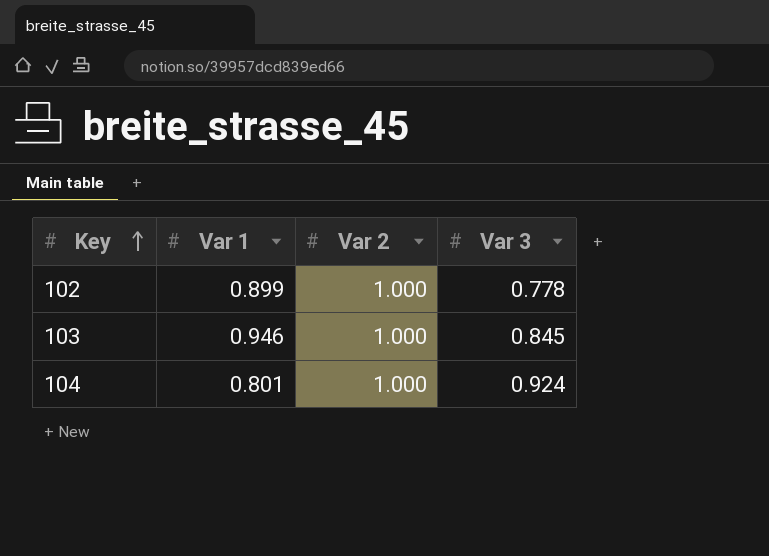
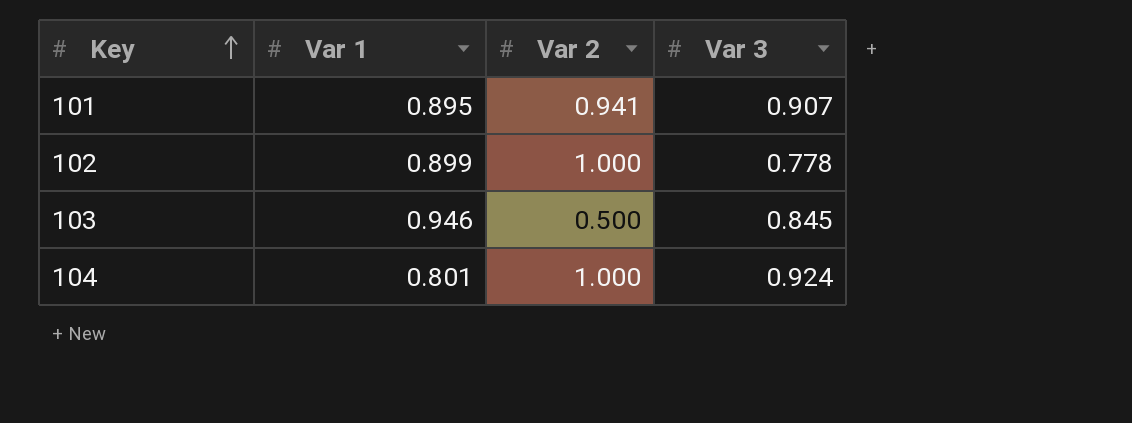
row 101: none -> 0.895 | 0.941 | 0.907
103 | Var 2: 1.000 -> 0.500

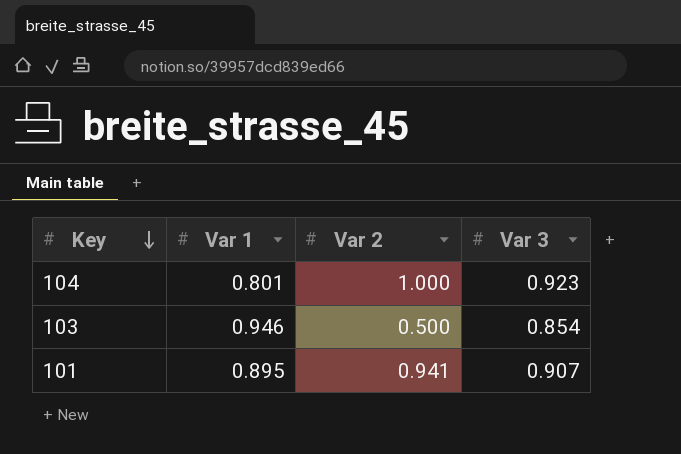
row order: Key ascending -> Key descending
row 102: 0.899 | 1.000 | 0.778 -> none
104 | Var 3: 0.924 -> 0.923
103 | Var 3: 0.845 -> 0.854

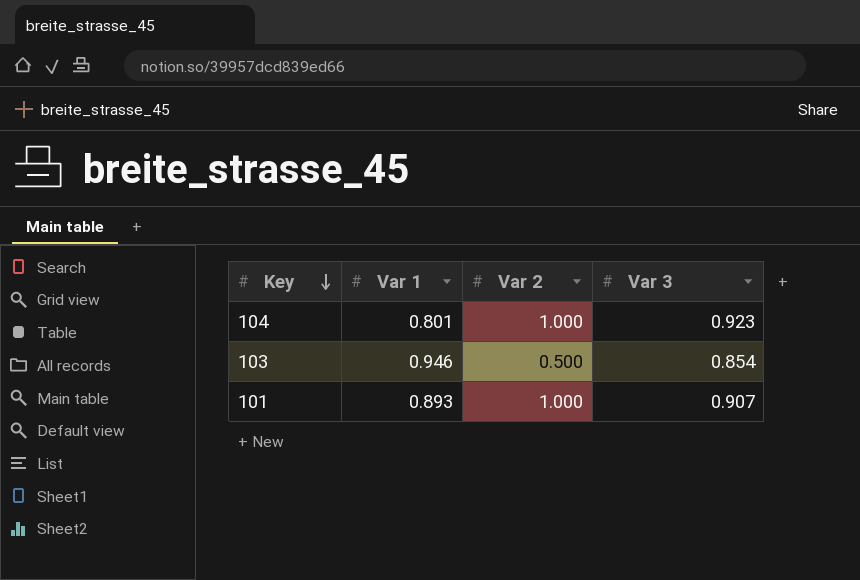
101 | Var 1: 0.895 -> 0.893
101 | Var 2: 0.941 -> 1.000

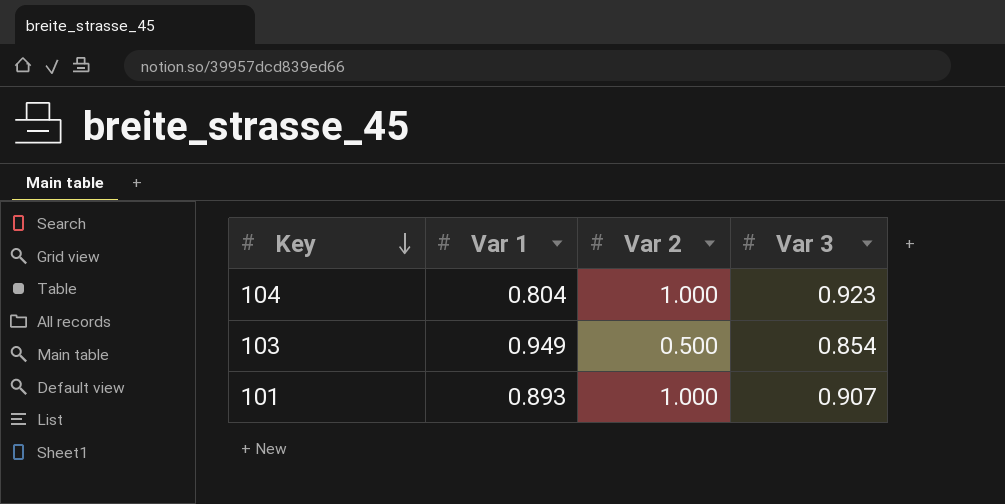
104 | Var 1: 0.801 -> 0.804
103 | Var 1: 0.946 -> 0.949

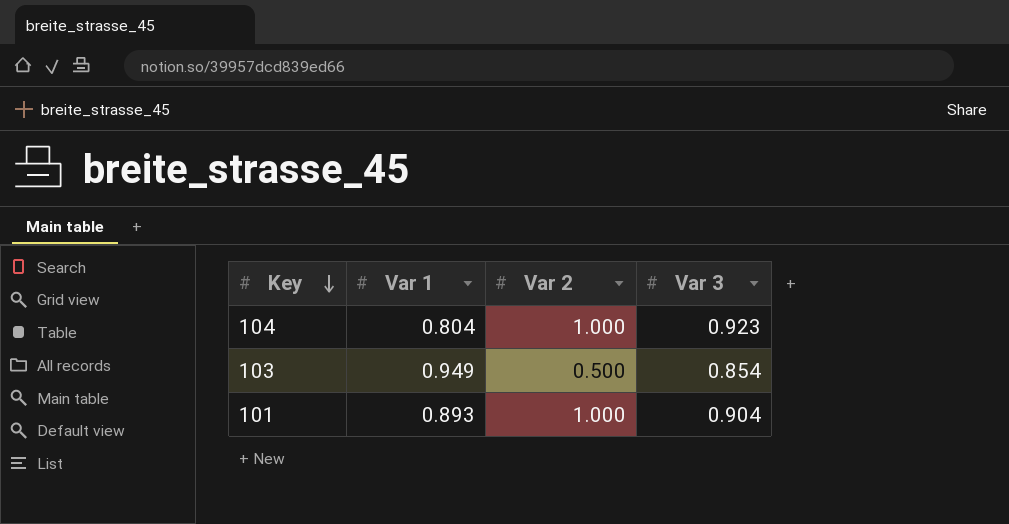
101 | Var 3: 0.907 -> 0.904

